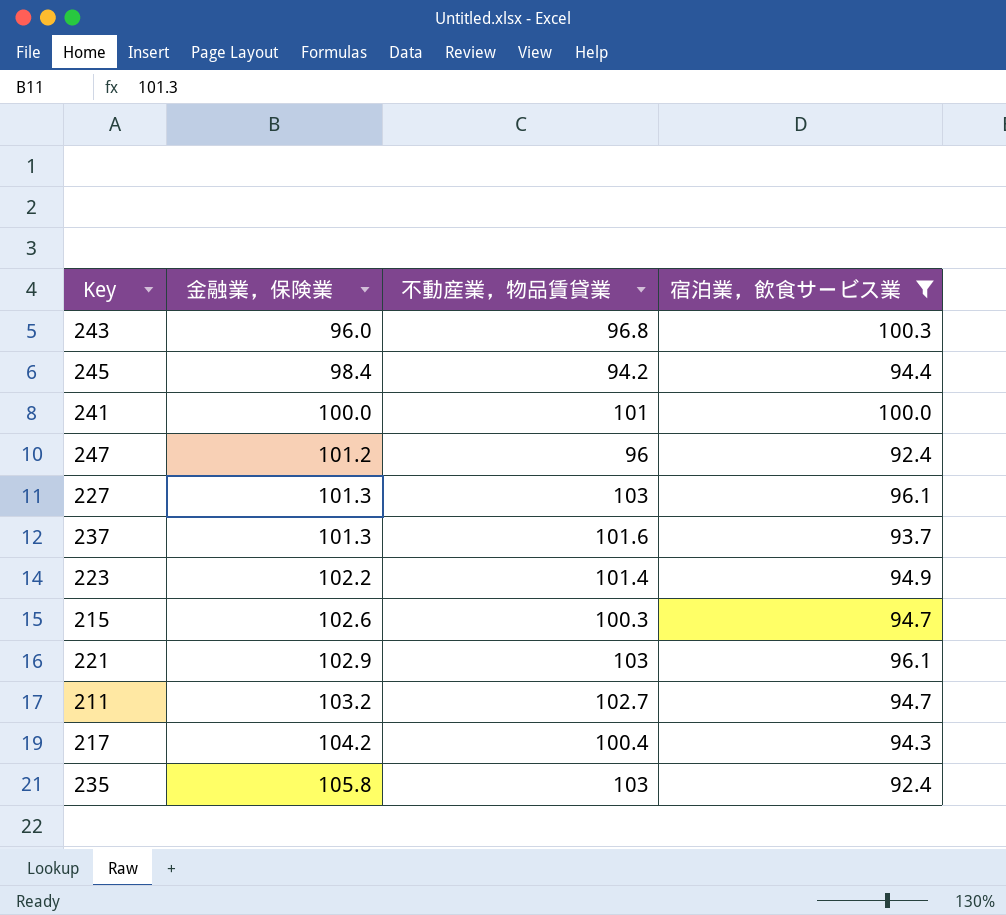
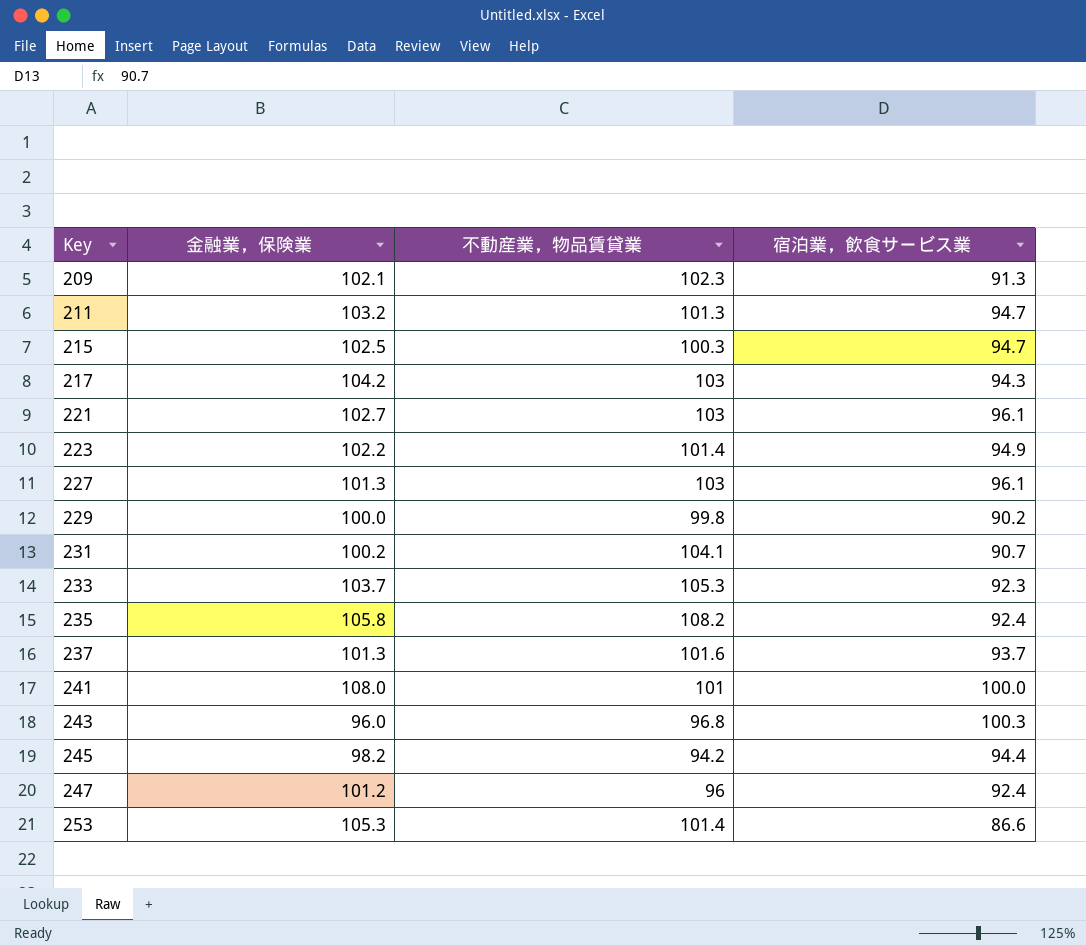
filter: 宿泊業，飲食サービス業 >= 92.4 -> none
row order: 金融業，保険業 ascending -> Key ascending
211 | 不動産業，物品賃貸業: 102.7 -> 101.3
215 | 金融業，保険業: 102.6 -> 102.5
217 | 不動産業，物品賃貸業: 100.4 -> 103
221 | 金融業，保険業: 102.9 -> 102.7
235 | 不動産業，物品賃貸業: 103 -> 108.2
241 | 金融業，保険業: 100.0 -> 108.0
245 | 金融業，保険業: 98.4 -> 98.2

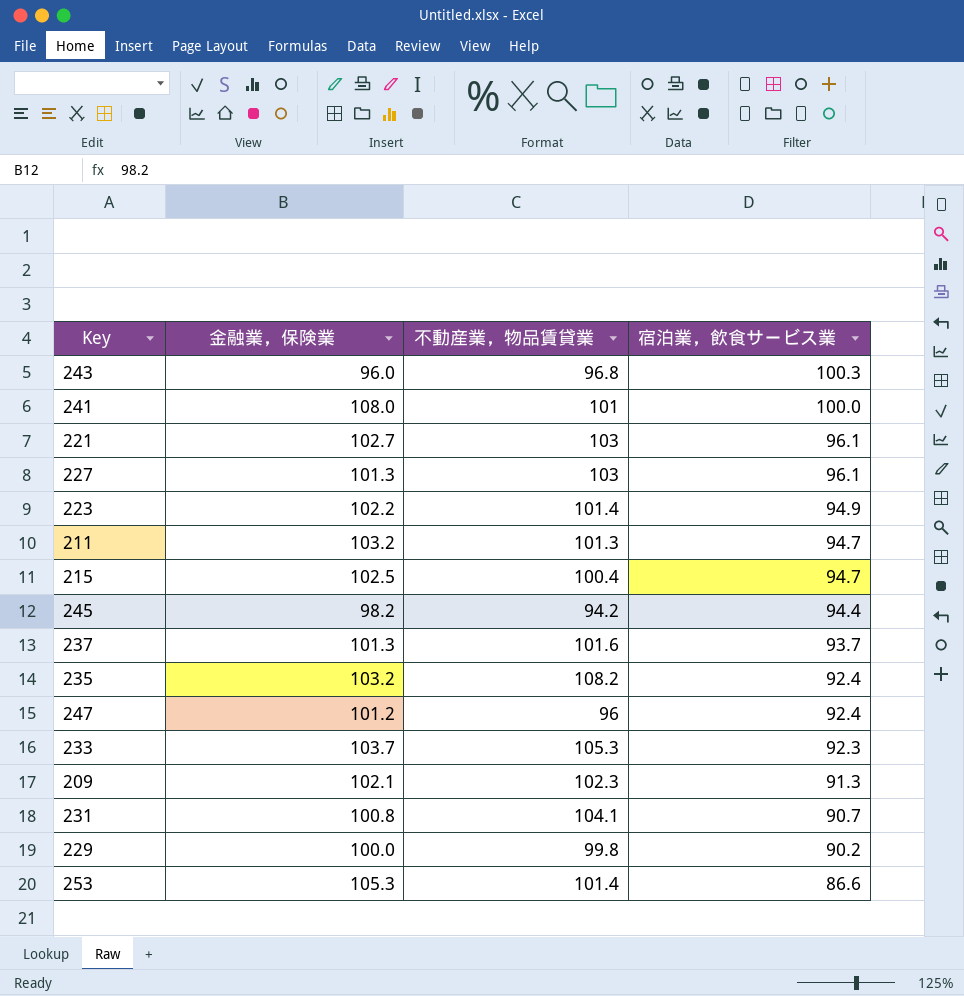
row order: Key ascending -> 宿泊業，飲食サービス業 descending
row 217: 104.2 | 103 | 94.3 -> none
215 | 不動産業，物品賃貸業: 100.3 -> 100.4
235 | 金融業，保険業: 105.8 -> 103.2
231 | 金融業，保険業: 100.2 -> 100.8

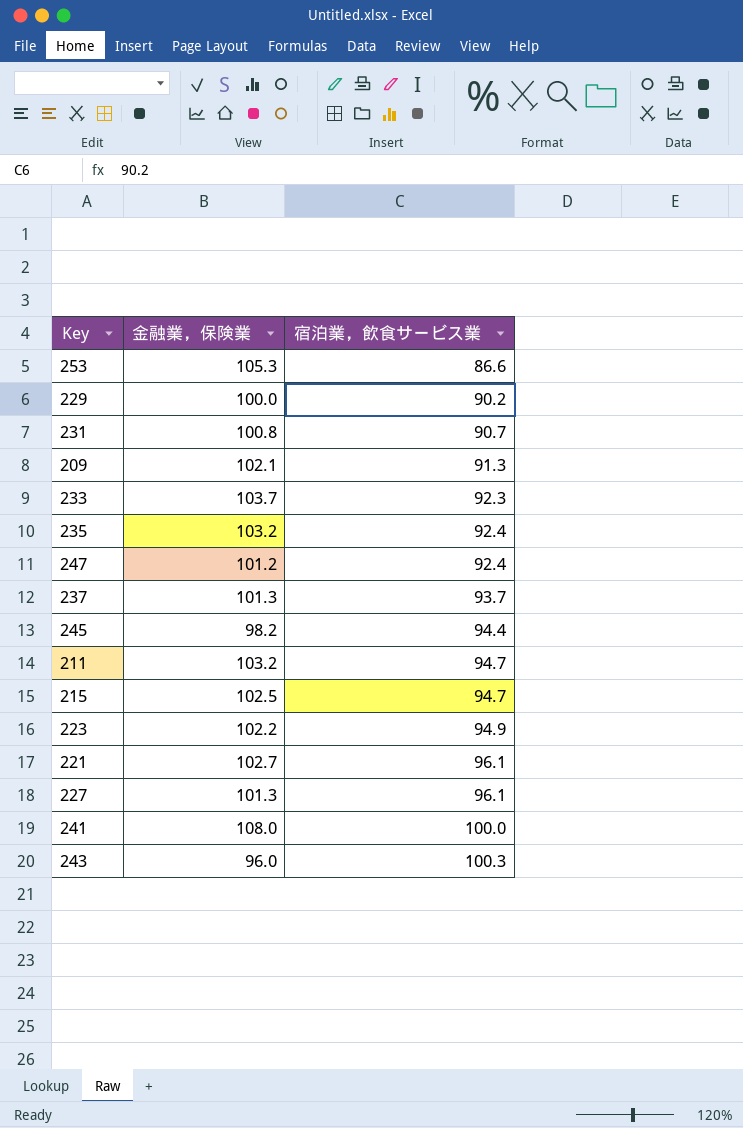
row order: 宿泊業，飲食サービス業 descending -> 宿泊業，飲食サービス業 ascending
column 不動産業，物品賃貸業 | position: 3 -> none

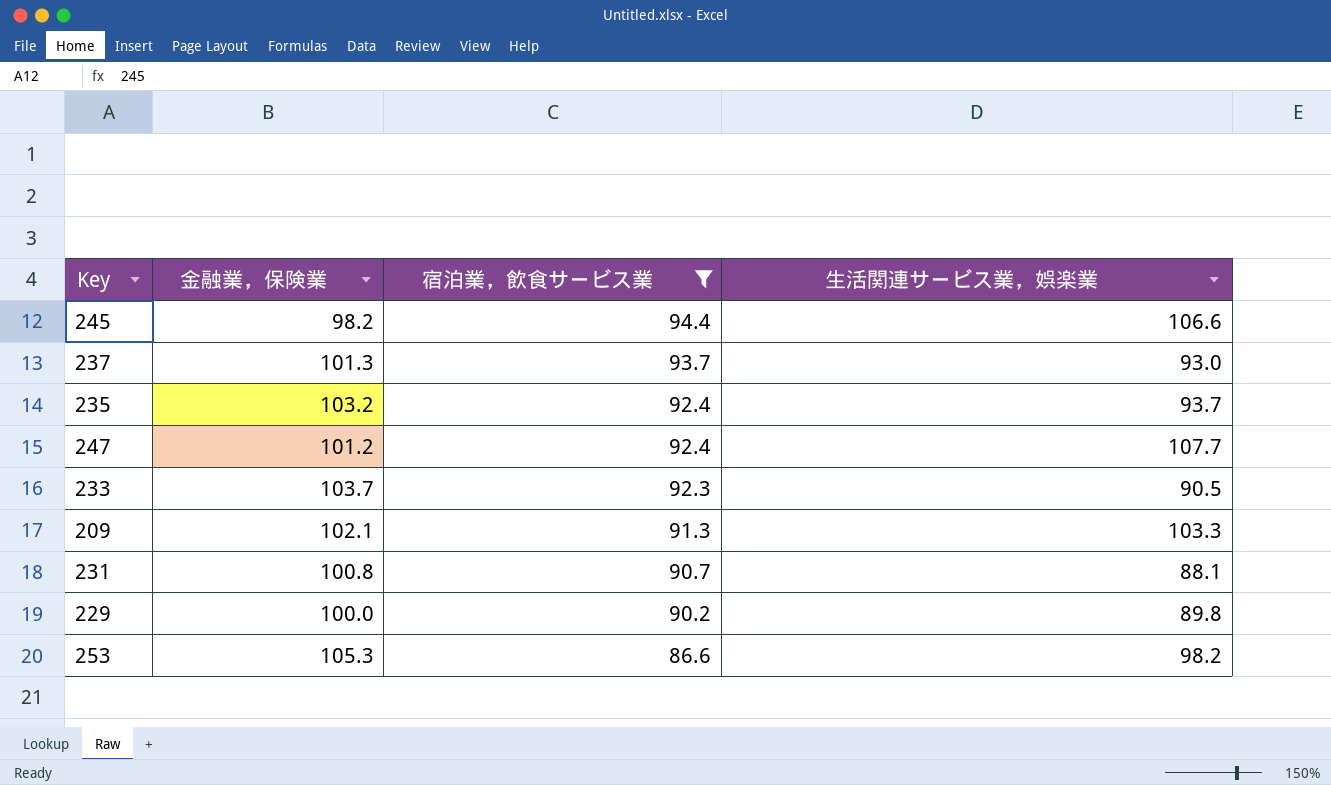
filter: none -> 宿泊業，飲食サービス業 <= 94.4
row order: 宿泊業，飲食サービス業 ascending -> 宿泊業，飲食サービス業 descending
column 生活関連サービス業，娯楽業 | position: none -> 4

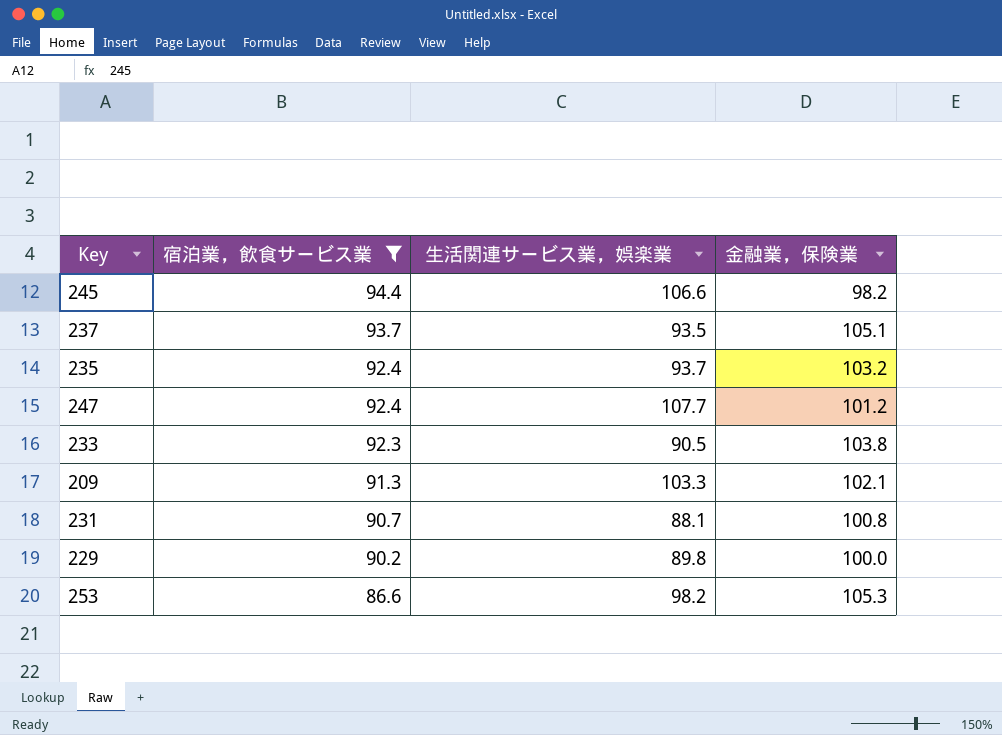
column 金融業，保険業 | position: 2 -> 4
237 | 生活関連サービス業，娯楽業: 93.0 -> 93.5
237 | 金融業，保険業: 101.3 -> 105.1
233 | 金融業，保険業: 103.7 -> 103.8

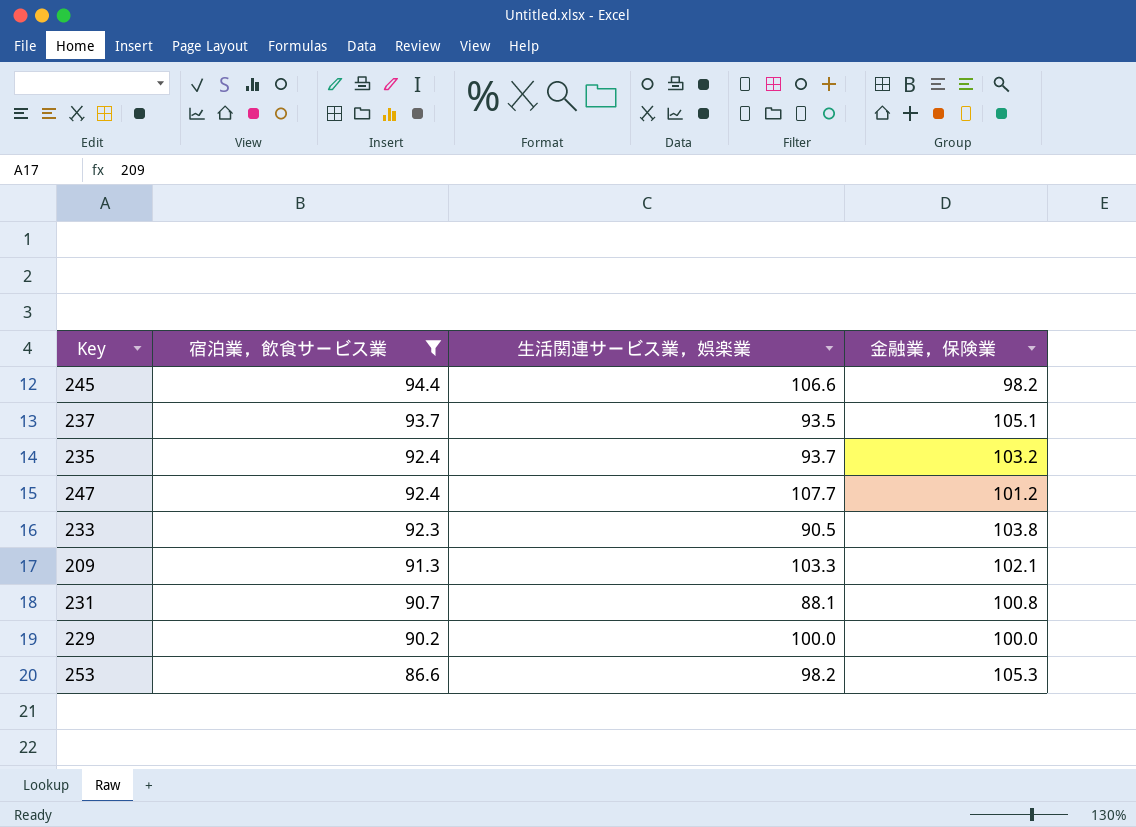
229 | 生活関連サービス業，娯楽業: 89.8 -> 100.0

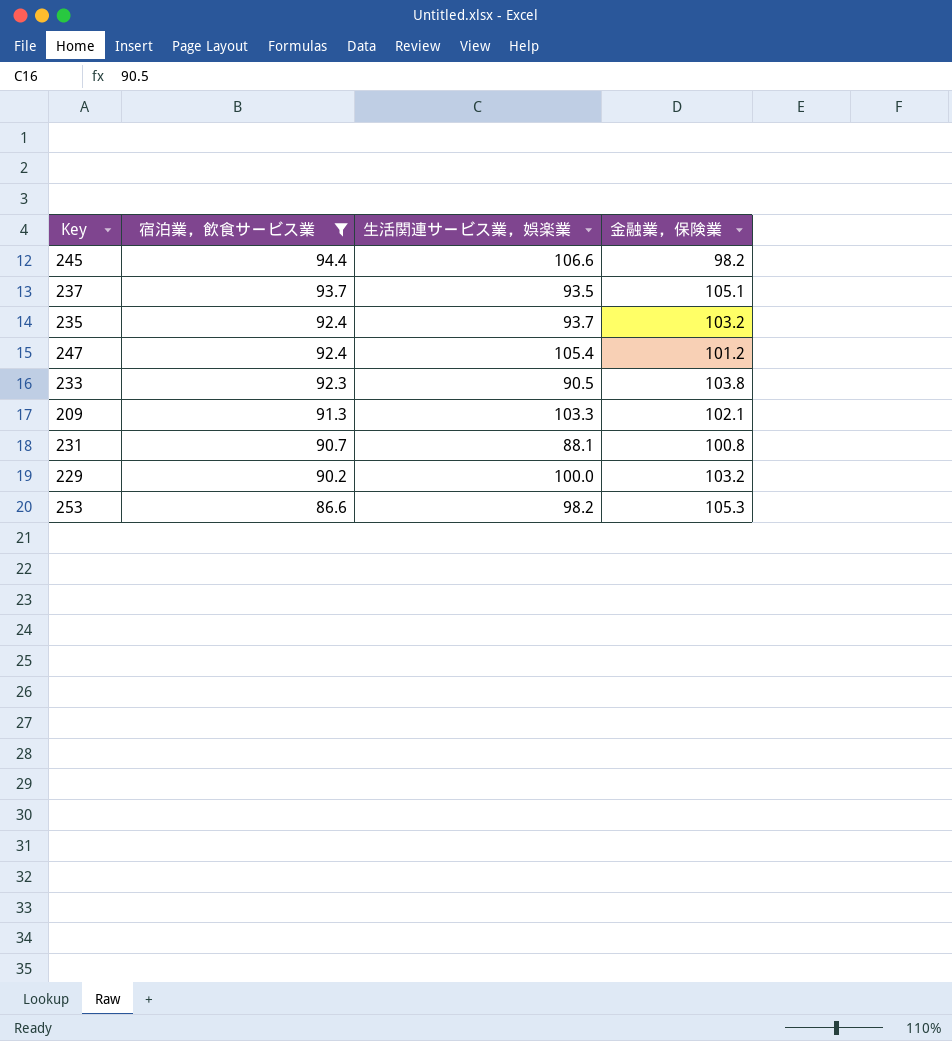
247 | 生活関連サービス業，娯楽業: 107.7 -> 105.4
229 | 金融業，保険業: 100.0 -> 103.2

